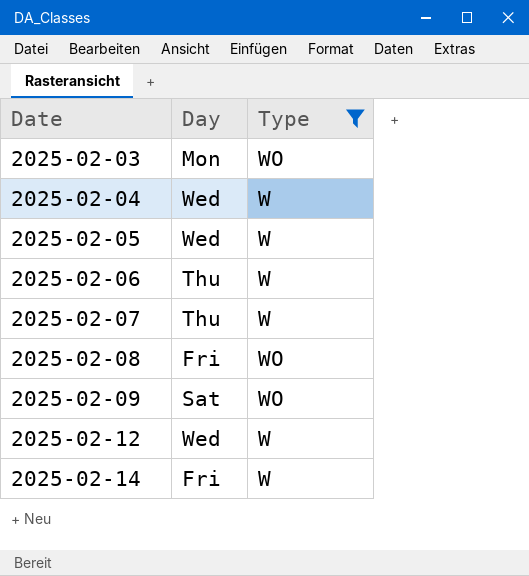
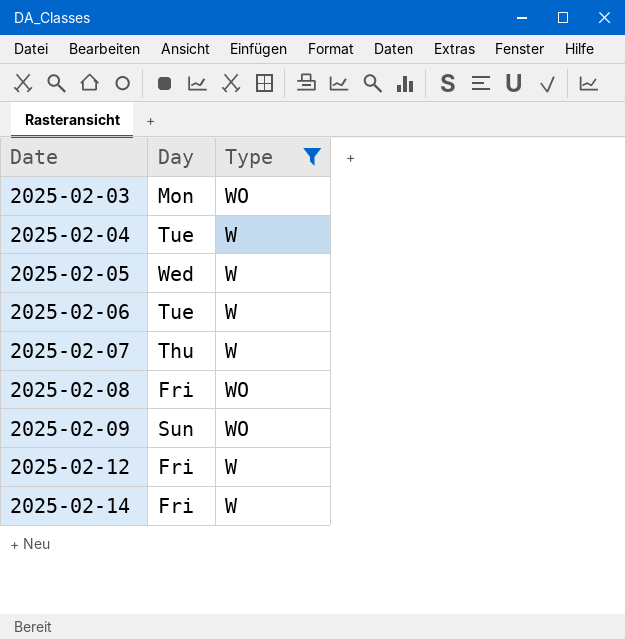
2025-02-04 | Day: Wed -> Tue
2025-02-06 | Day: Thu -> Tue
2025-02-09 | Day: Sat -> Sun
2025-02-12 | Day: Wed -> Fri

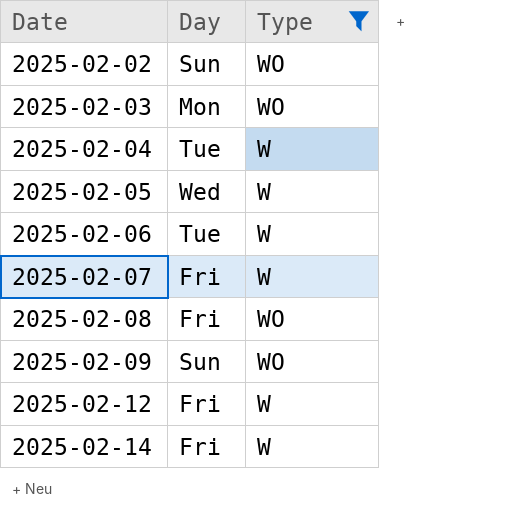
row 2025-02-02: none -> Sun | WO
2025-02-07 | Day: Thu -> Fri

